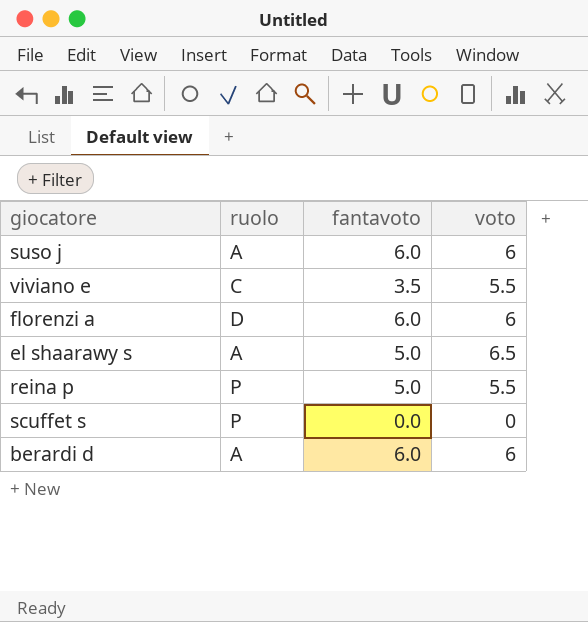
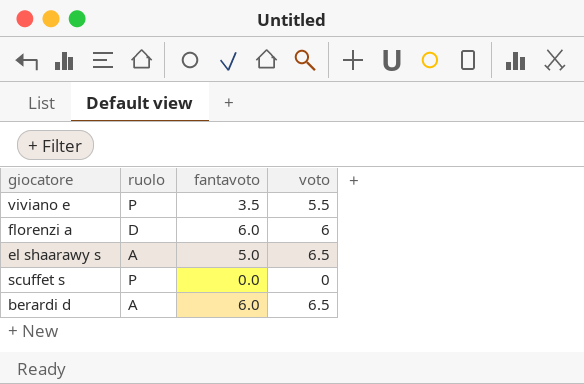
row suso j: A | 6.0 | 6 -> none
row reina p: P | 5.0 | 5.5 -> none
viviano e | ruolo: C -> P
berardi d | voto: 6 -> 6.5

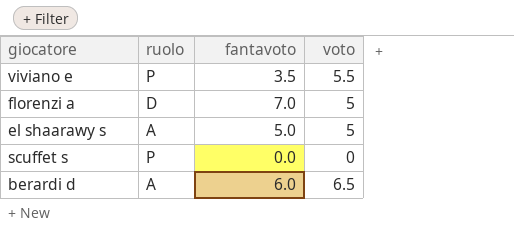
florenzi a | fantavoto: 6.0 -> 7.0
florenzi a | voto: 6 -> 5
el shaarawy s | voto: 6.5 -> 5

